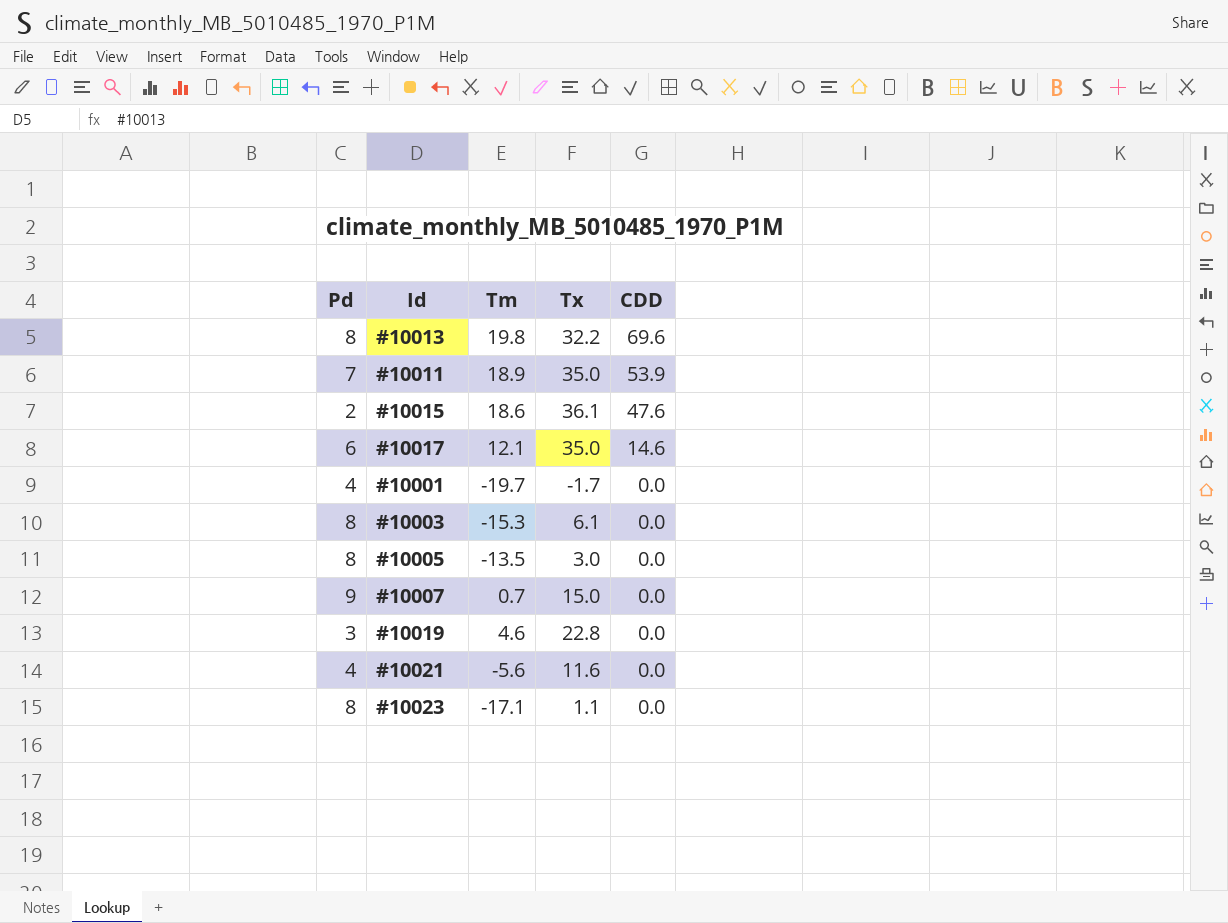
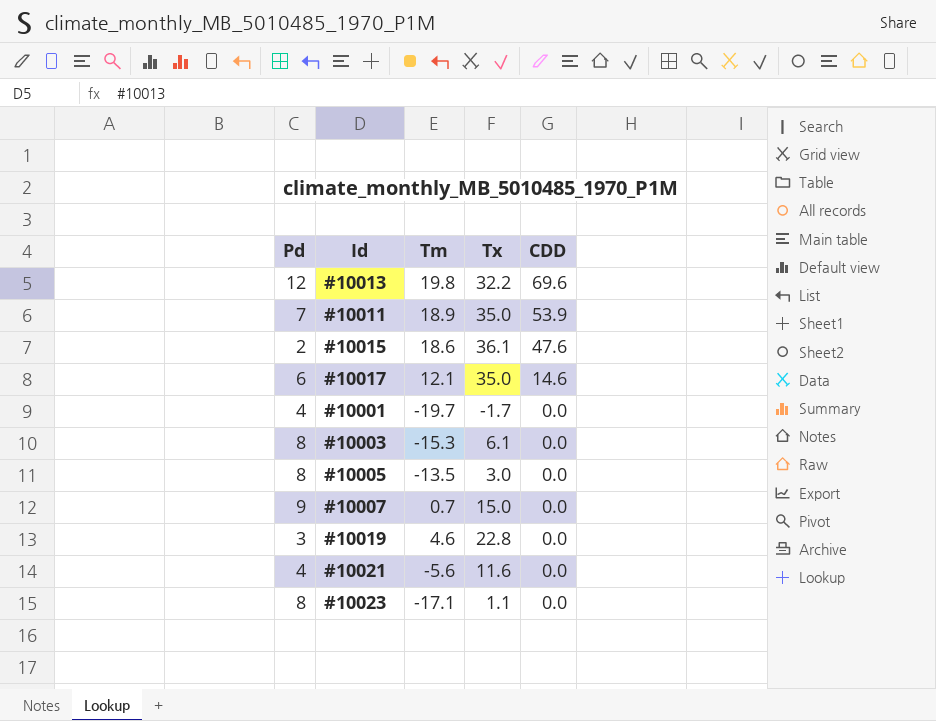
#10013 | Pd: 8 -> 12

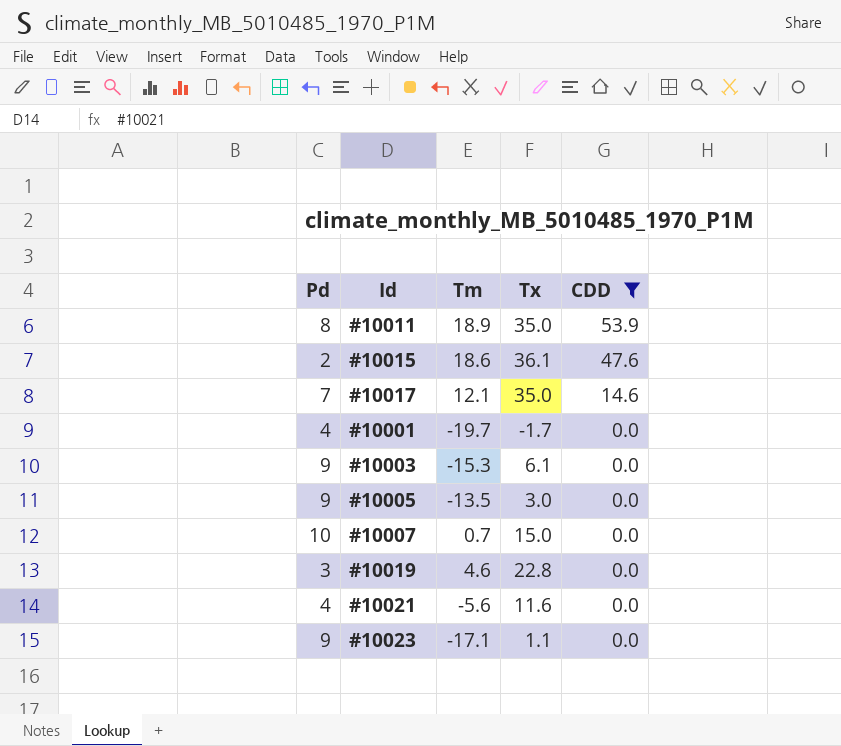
filter: none -> CDD != 69.6
#10011 | Pd: 7 -> 8
#10017 | Pd: 6 -> 7
#10003 | Pd: 8 -> 9
#10005 | Pd: 8 -> 9
#10007 | Pd: 9 -> 10
#10023 | Pd: 8 -> 9

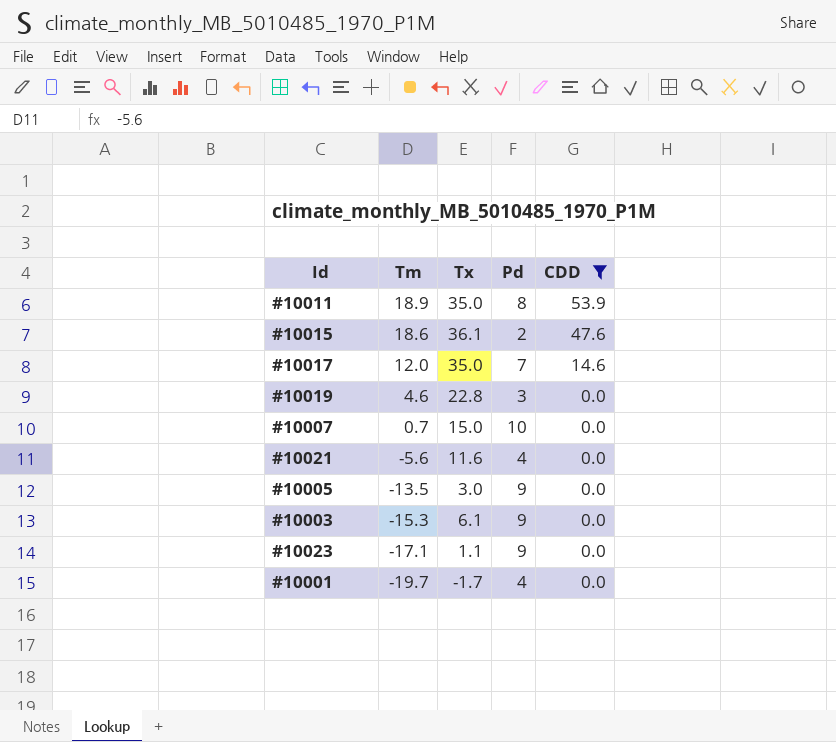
row order: CDD descending -> Tm descending
column Pd | position: 1 -> 4
#10017 | Tm: 12.1 -> 12.0

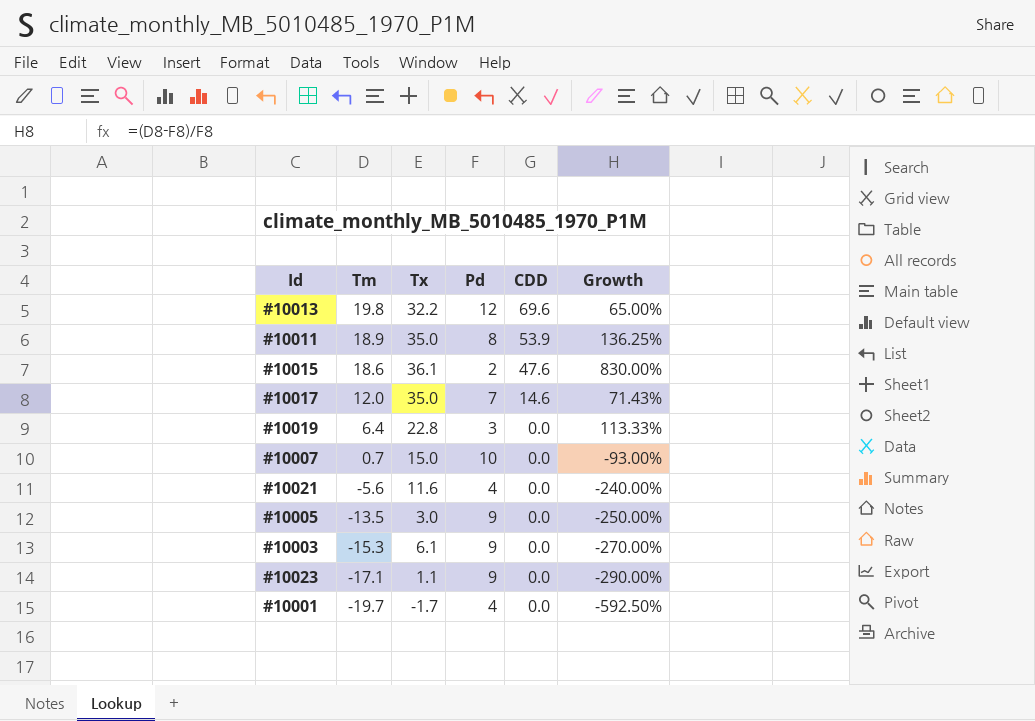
filter: CDD != 69.6 -> none
column Growth | formula: none -> ([Tm] - [Pd]) / [Pd]
#10019 | Tm: 4.6 -> 6.4

